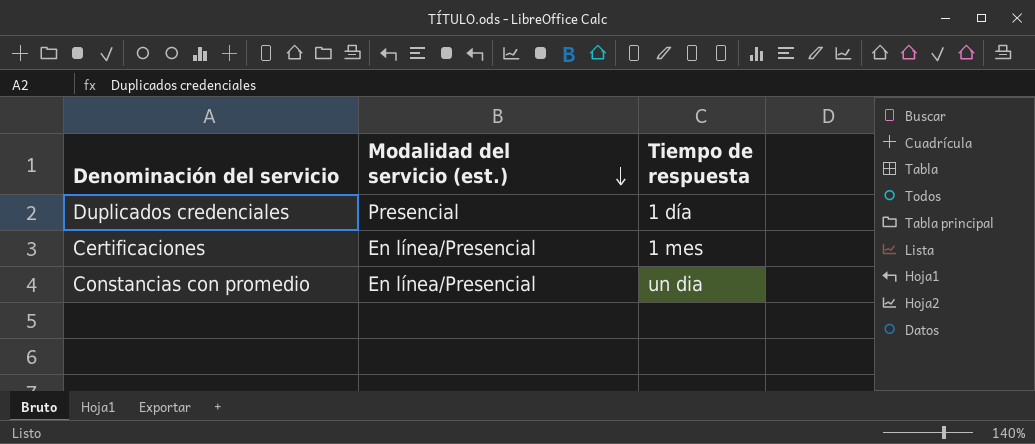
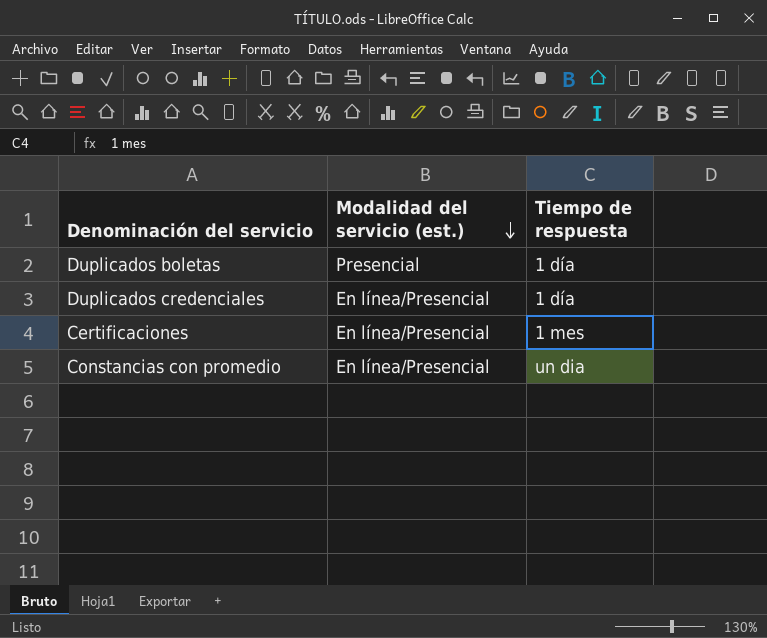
row Duplicados boletas: none -> Presencial | 1 día
Duplicados credenciales | Modalidad del servicio (est.): Presencial -> En línea/Presencial

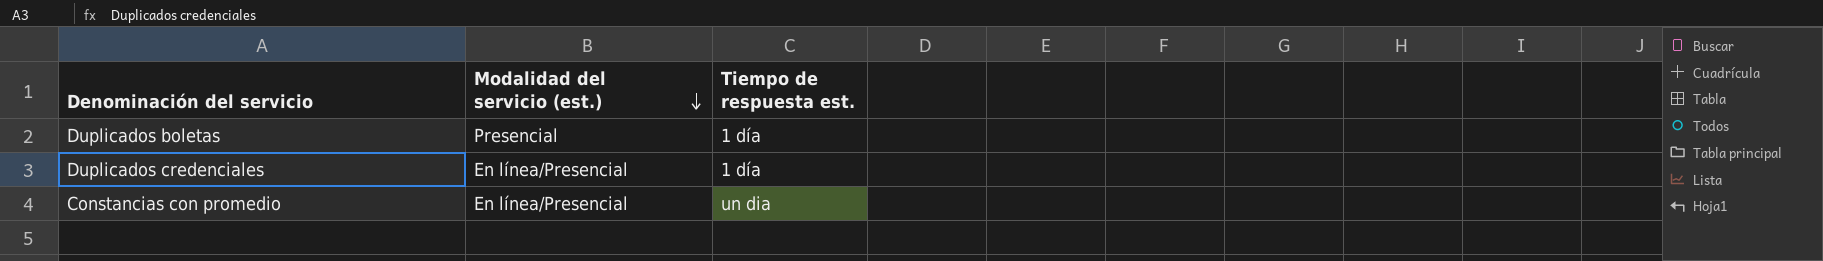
column name: Tiempo de respuesta -> Tiempo de respuesta est.
row Certificaciones: En línea/Presencial | 1 mes -> none

